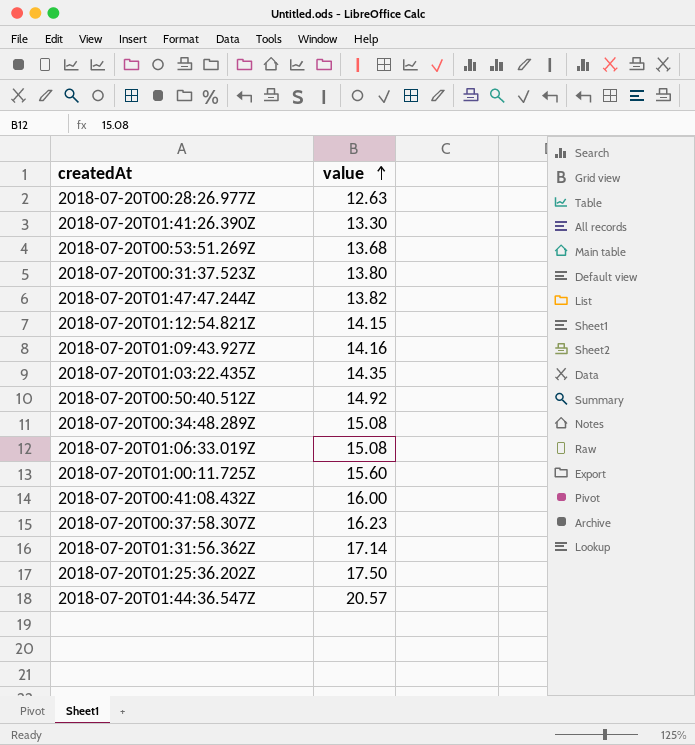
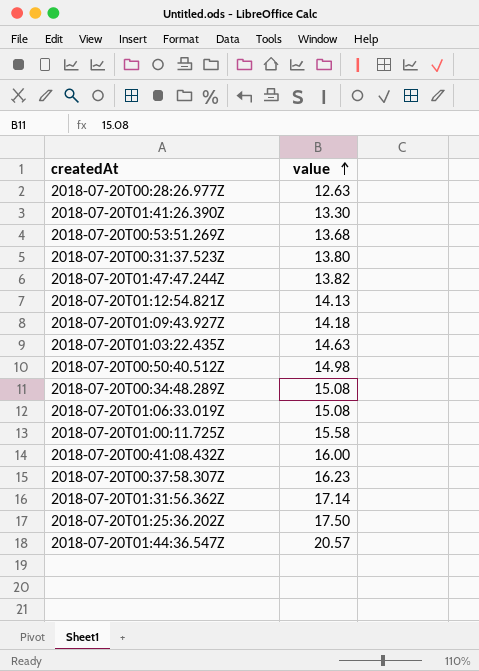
2018-07-20T01:12:54.821Z | value: 14.15 -> 14.13
2018-07-20T01:09:43.927Z | value: 14.16 -> 14.18
2018-07-20T01:03:22.435Z | value: 14.35 -> 14.63
2018-07-20T00:50:40.512Z | value: 14.92 -> 14.98
2018-07-20T01:00:11.725Z | value: 15.60 -> 15.58

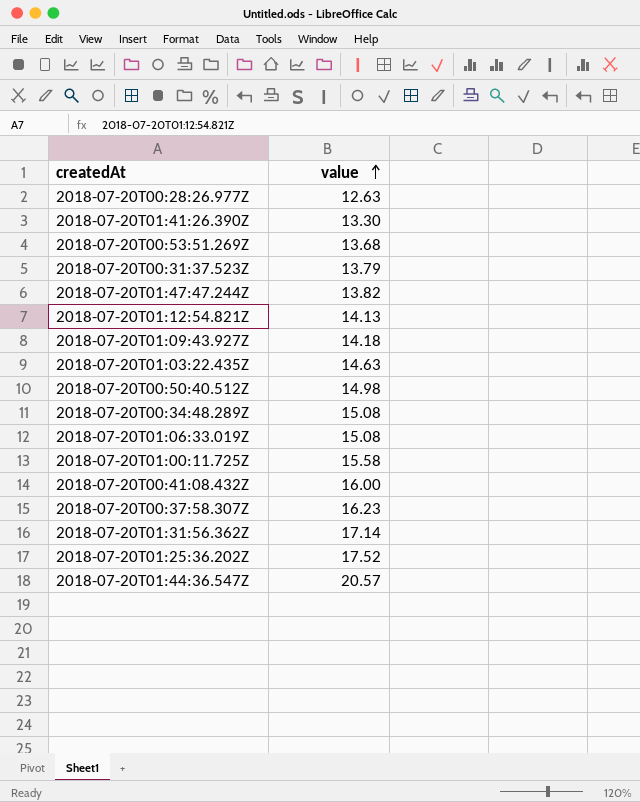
2018-07-20T00:31:37.523Z | value: 13.80 -> 13.79
2018-07-20T01:25:36.202Z | value: 17.50 -> 17.52

